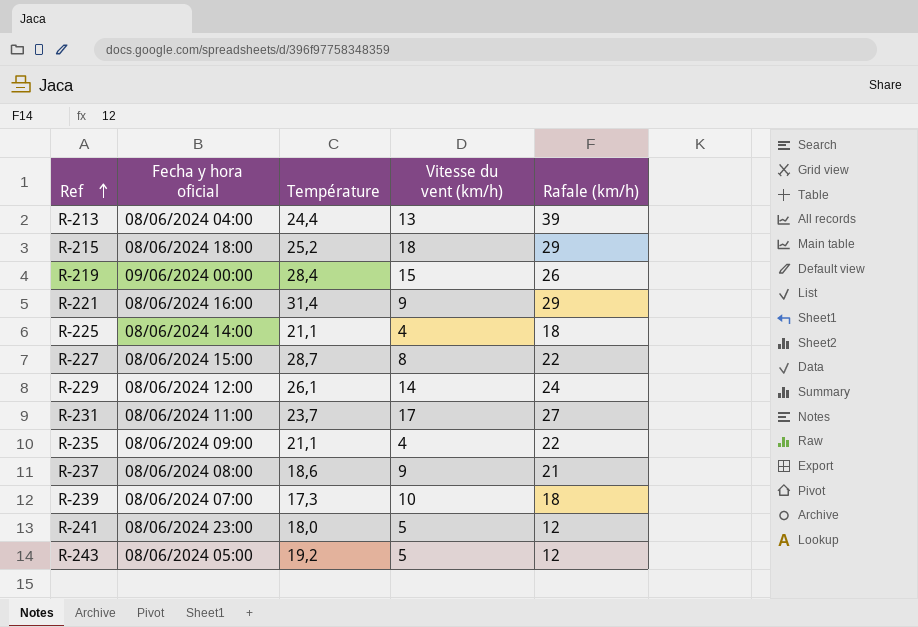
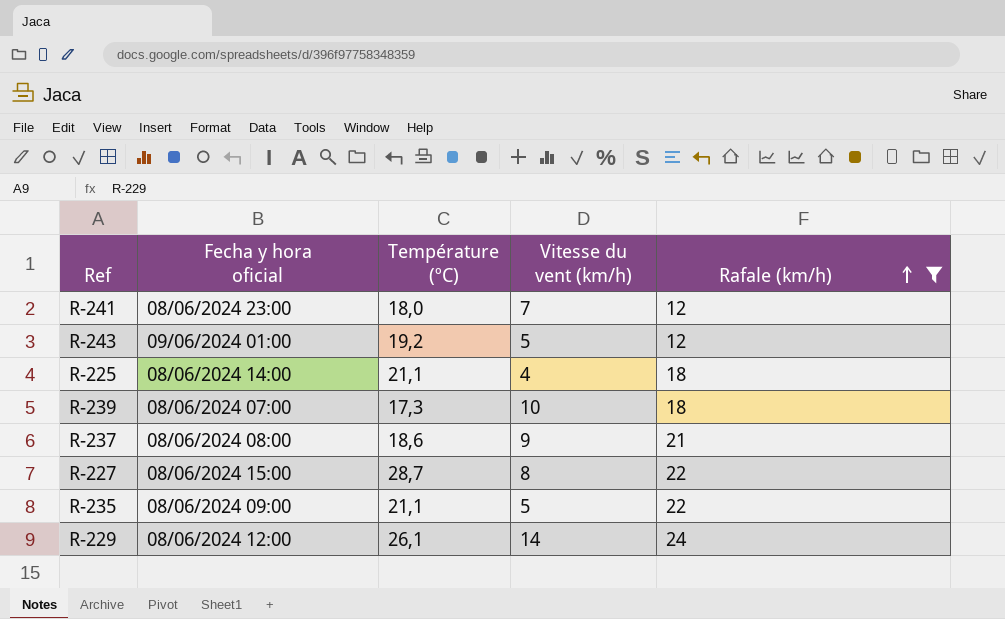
filter: none -> Rafale (km/h) <= 24
row order: Ref ascending -> Rafale (km/h) ascending
column name: Température -> Température (ºC)
R-241 | Vitesse du vent (km/h): 5 -> 7
R-243 | Fecha y hora oficial: 08/06/2024 05:00 -> 09/06/2024 01:00
R-235 | Vitesse du vent (km/h): 4 -> 5

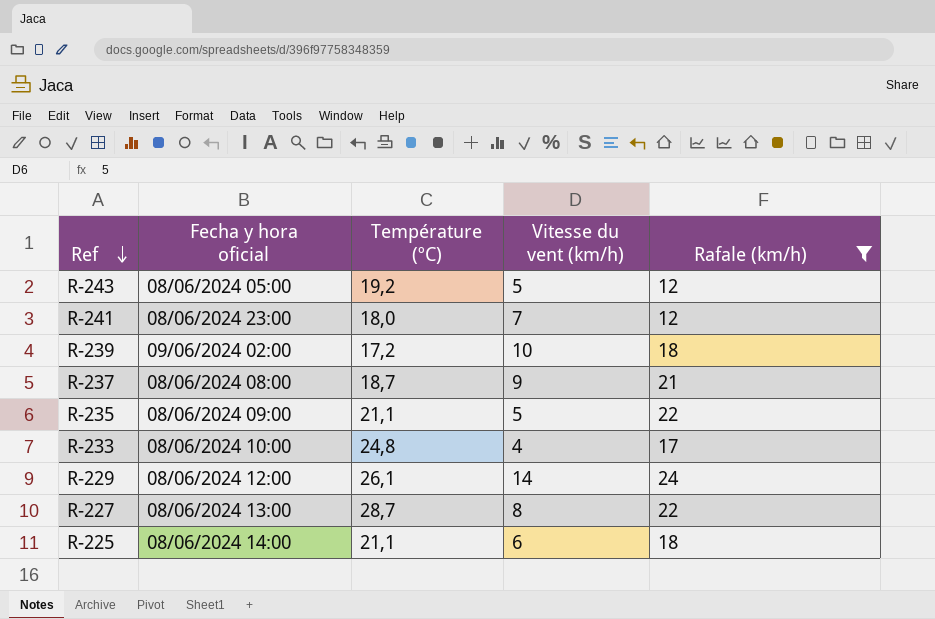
row order: Rafale (km/h) ascending -> Ref descending
R-243 | Fecha y hora oficial: 09/06/2024 01:00 -> 08/06/2024 05:00
R-239 | Fecha y hora oficial: 08/06/2024 07:00 -> 09/06/2024 02:00
R-239 | Température (ºC): 17,3 -> 17,2
R-237 | Température (ºC): 18,6 -> 18,7
row R-233: none -> 08/06/2024 10:00 | 24,8 | 4 | 17
R-227 | Fecha y hora oficial: 08/06/2024 15:00 -> 08/06/2024 13:00
R-225 | Vitesse du vent (km/h): 4 -> 6

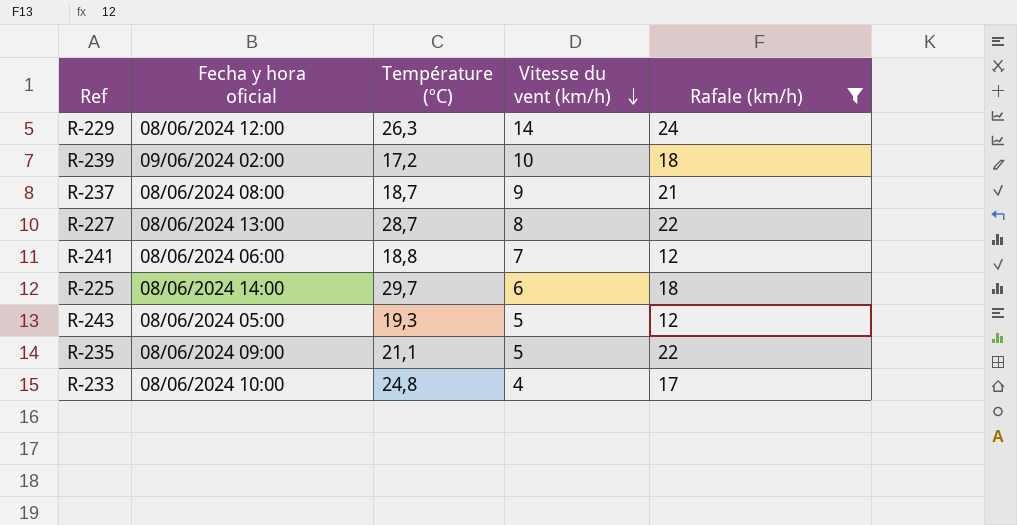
row order: Ref descending -> Vitesse du vent (km/h) descending
R-229 | Température (ºC): 26,1 -> 26,3
R-241 | Fecha y hora oficial: 08/06/2024 23:00 -> 08/06/2024 06:00
R-241 | Température (ºC): 18,0 -> 18,8
R-225 | Température (ºC): 21,1 -> 29,7
R-243 | Température (ºC): 19,2 -> 19,3

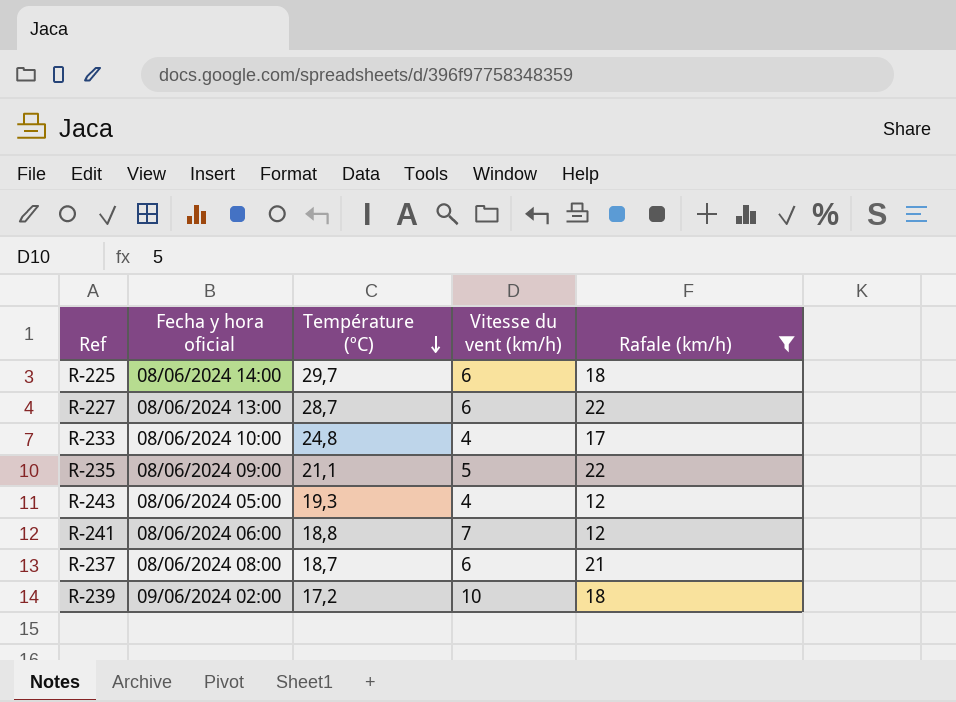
row order: Vitesse du vent (km/h) descending -> Température (ºC) descending
row R-229: 08/06/2024 12:00 | 26,3 | 14 | 24 -> none
R-227 | Vitesse du vent (km/h): 8 -> 6
R-243 | Vitesse du vent (km/h): 5 -> 4
R-237 | Vitesse du vent (km/h): 9 -> 6

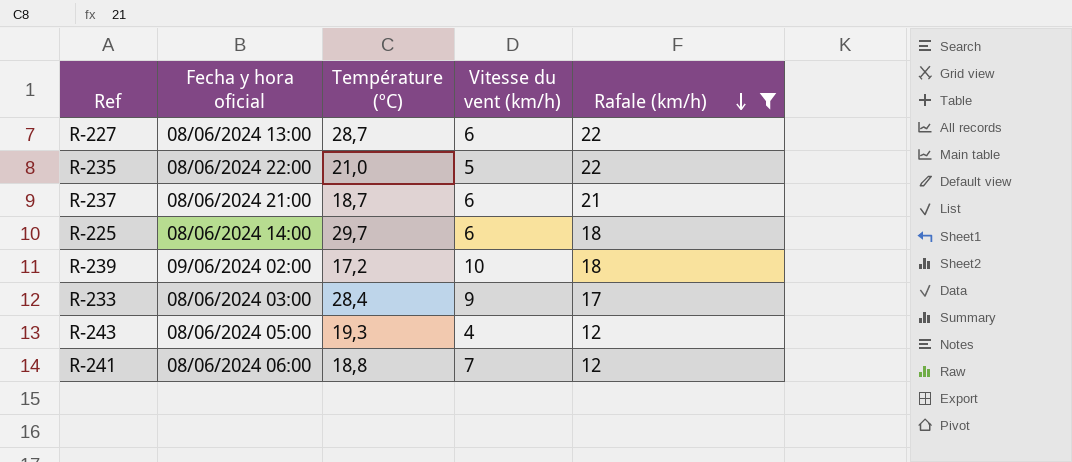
row order: Température (ºC) descending -> Rafale (km/h) descending
R-235 | Fecha y hora oficial: 08/06/2024 09:00 -> 08/06/2024 22:00
R-235 | Température (ºC): 21,1 -> 21,0
R-237 | Fecha y hora oficial: 08/06/2024 08:00 -> 08/06/2024 21:00
R-233 | Fecha y hora oficial: 08/06/2024 10:00 -> 08/06/2024 03:00
R-233 | Température (ºC): 24,8 -> 28,4
R-233 | Vitesse du vent (km/h): 4 -> 9

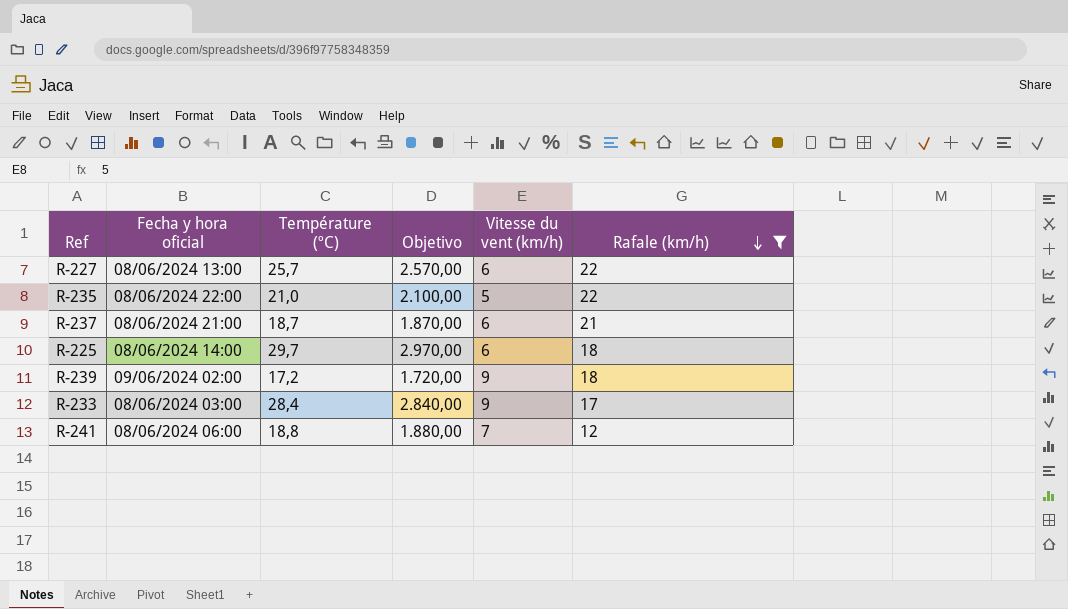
column Objetivo | formula: none -> [Température (ºC)] * 100
row R-243: 08/06/2024 05:00 | 19,3 | 4 | 12 -> none
R-227 | Température (ºC): 28,7 -> 25,7
R-239 | Vitesse du vent (km/h): 10 -> 9

